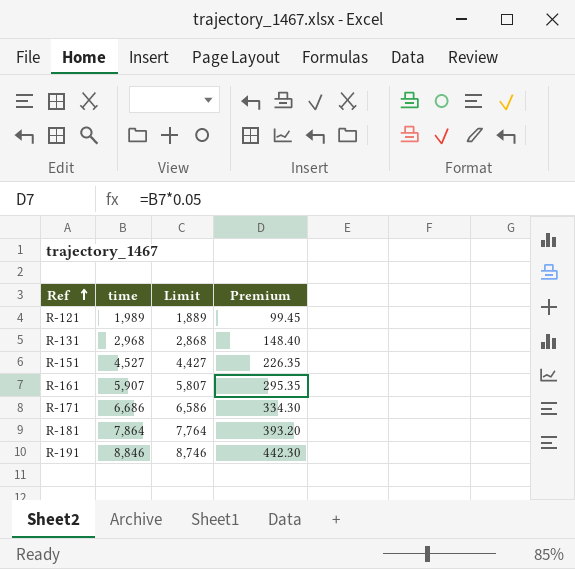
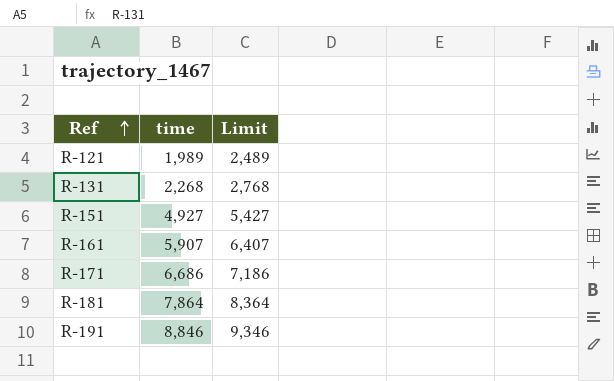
column Premium | formula: [time] * 0.05 -> none
column Limit | formula: [time] - 100 -> [time] + 500
R-131 | time: 2,968 -> 2,268
R-151 | time: 4,527 -> 4,927

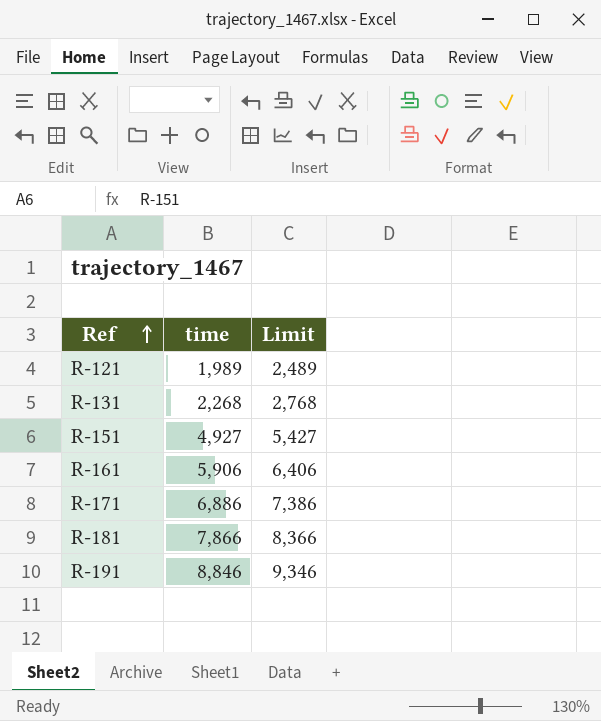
R-161 | time: 5,907 -> 5,906
R-161 | Limit: 6,407 -> 6,406
R-171 | time: 6,686 -> 6,886
R-171 | Limit: 7,186 -> 7,386
R-181 | time: 7,864 -> 7,866
R-181 | Limit: 8,364 -> 8,366

